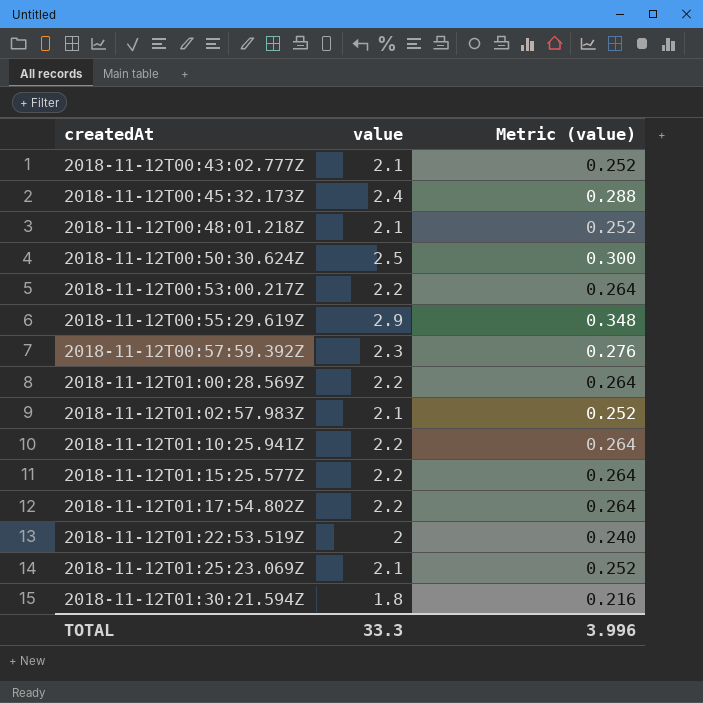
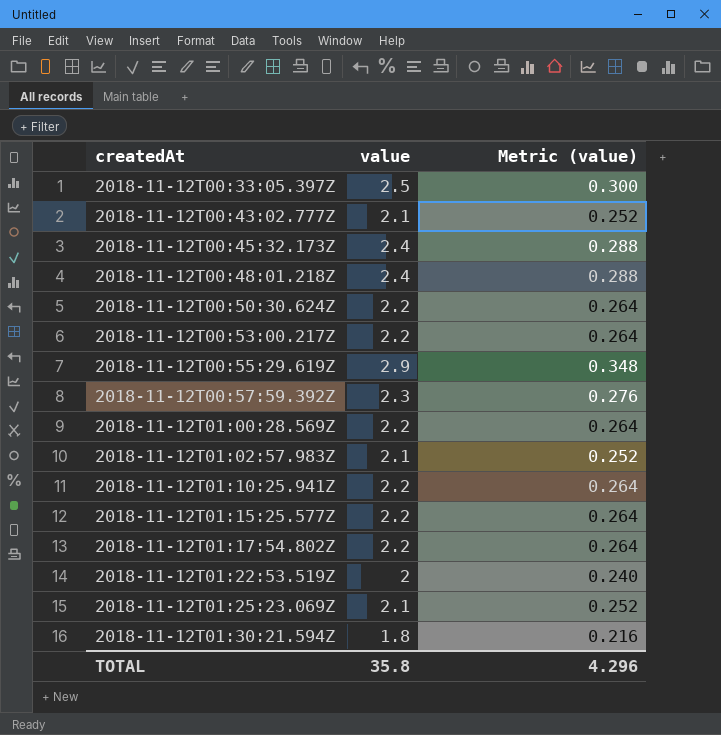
row 2018-11-12T00:33:05.397Z: none -> 2.5 | 0.300
2018-11-12T00:48:01.218Z | value: 2.1 -> 2.4
2018-11-12T00:48:01.218Z | Metric (value): 0.252 -> 0.288
2018-11-12T00:50:30.624Z | value: 2.5 -> 2.2
2018-11-12T00:50:30.624Z | Metric (value): 0.300 -> 0.264
TOTAL | value: 33.3 -> 35.8
TOTAL | Metric (value): 3.996 -> 4.296

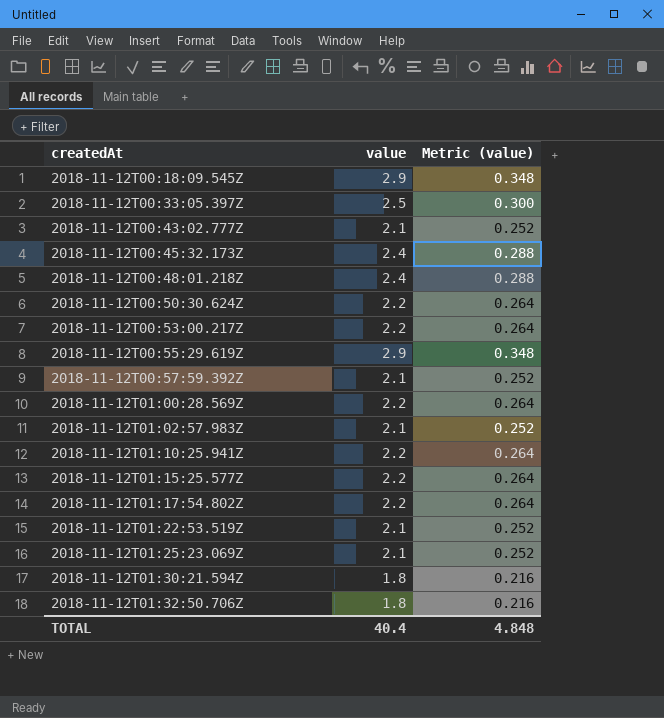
row 2018-11-12T00:18:09.545Z: none -> 2.9 | 0.348
2018-11-12T00:57:59.392Z | value: 2.3 -> 2.1
2018-11-12T00:57:59.392Z | Metric (value): 0.276 -> 0.252
2018-11-12T01:22:53.519Z | value: 2 -> 2.1
2018-11-12T01:22:53.519Z | Metric (value): 0.240 -> 0.252
row 2018-11-12T01:32:50.706Z: none -> 1.8 | 0.216
TOTAL | value: 35.8 -> 40.4
TOTAL | Metric (value): 4.296 -> 4.848

